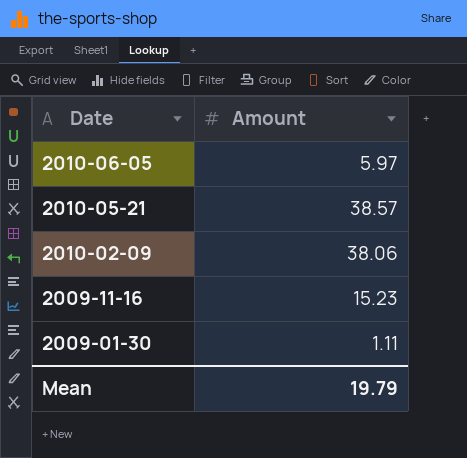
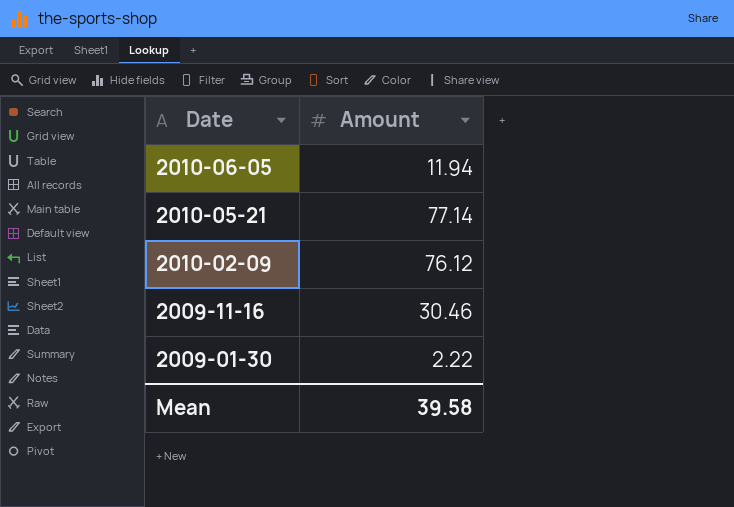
2010-06-05 | Amount: 5.97 -> 11.94
2010-05-21 | Amount: 38.57 -> 77.14
2010-02-09 | Amount: 38.06 -> 76.12
2009-11-16 | Amount: 15.23 -> 30.46
2009-01-30 | Amount: 1.11 -> 2.22
Mean | Amount: 19.79 -> 39.58

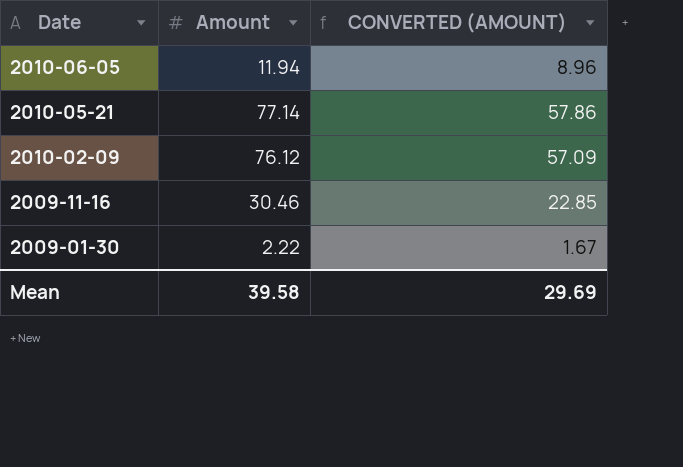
column CONVERTED (AMOUNT) | formula: none -> [Amount] * 0.75

